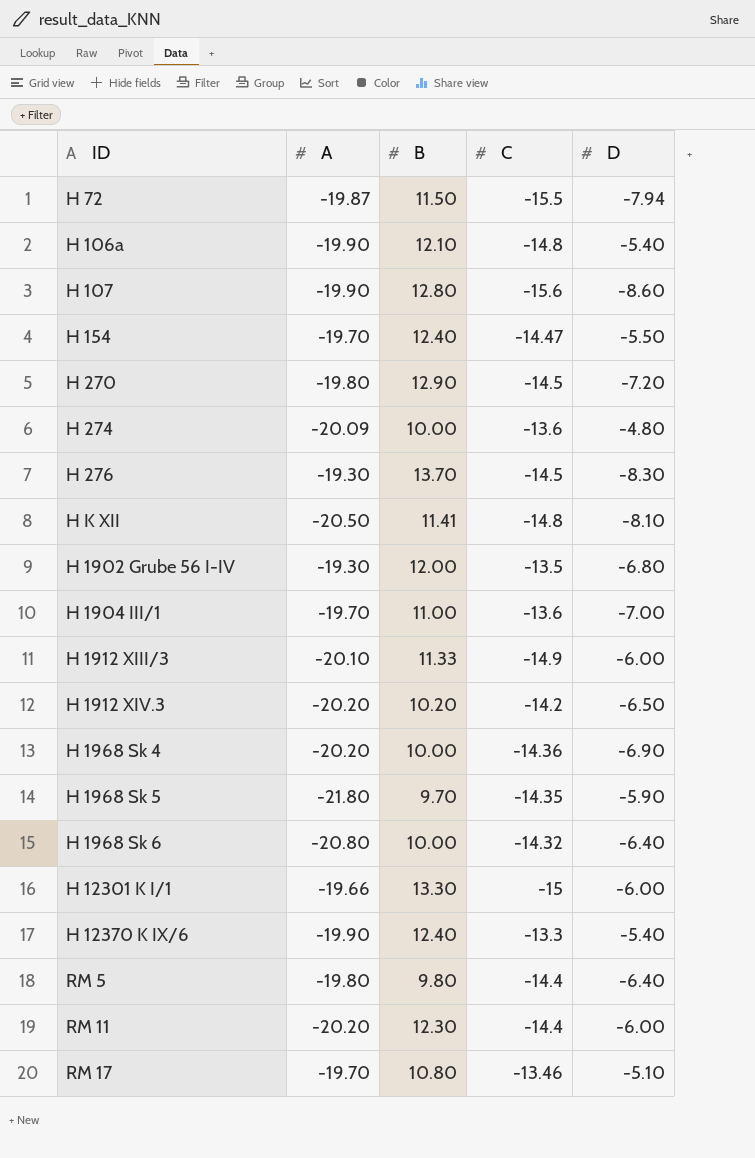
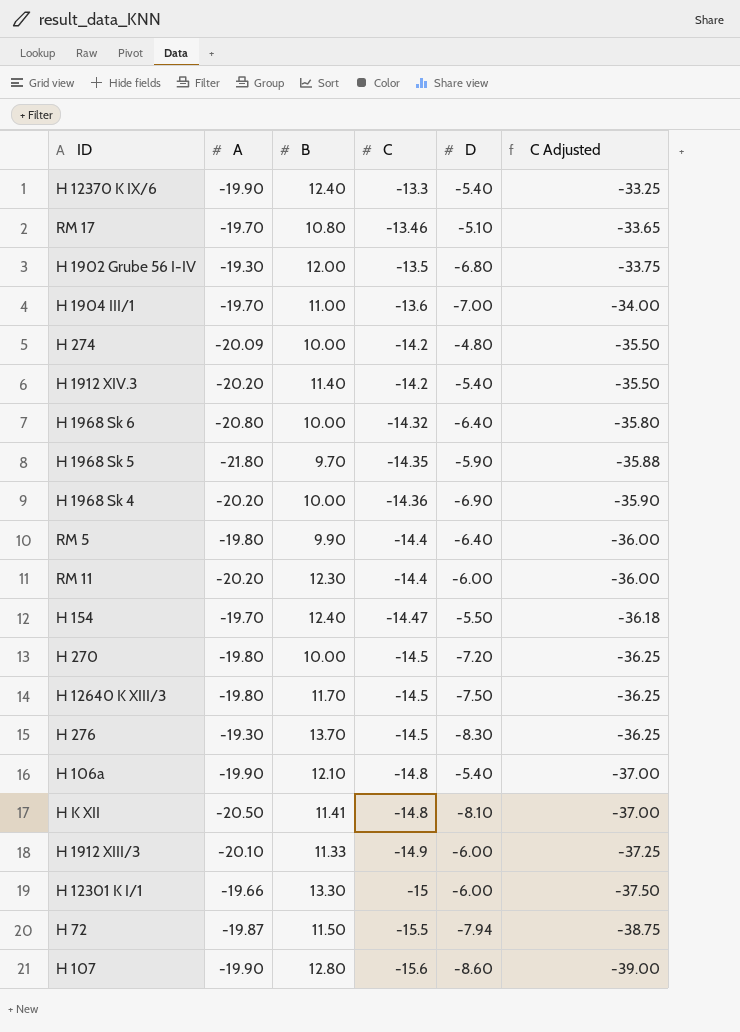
row order: none -> C descending
column C Adjusted | formula: none -> [C] * 2.5
H 274 | C: -13.6 -> -14.2
H 1912 XIV.3 | B: 10.20 -> 11.40
H 1912 XIV.3 | D: -6.50 -> -5.40
RM 5 | B: 9.80 -> 9.90
H 270 | B: 12.90 -> 10.00
row H 12640 K XIII/3: none -> -19.80 | 11.70 | -14.5 | -7.50 | -36.25

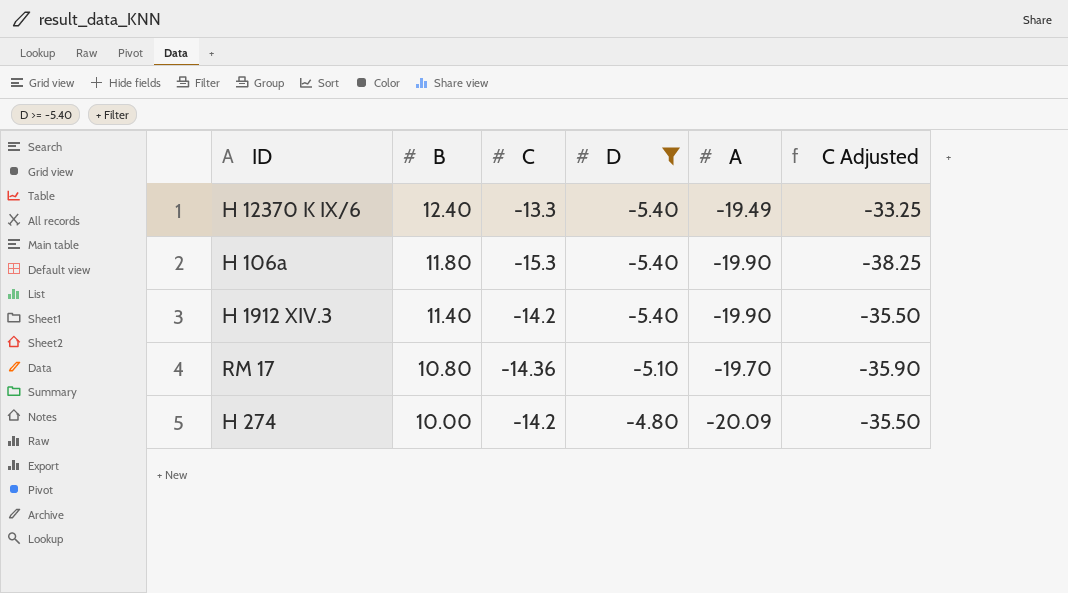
filter: none -> D >= -5.40
row order: C descending -> B descending
column A | position: 2 -> 5
H 12370 K IX/6 | A: -19.90 -> -19.49
H 106a | B: 12.10 -> 11.80
H 106a | C: -14.8 -> -15.3
H 106a | C Adjusted: -37.00 -> -38.25
H 1912 XIV.3 | A: -20.20 -> -19.90
RM 17 | C: -13.46 -> -14.36
RM 17 | C Adjusted: -33.65 -> -35.90

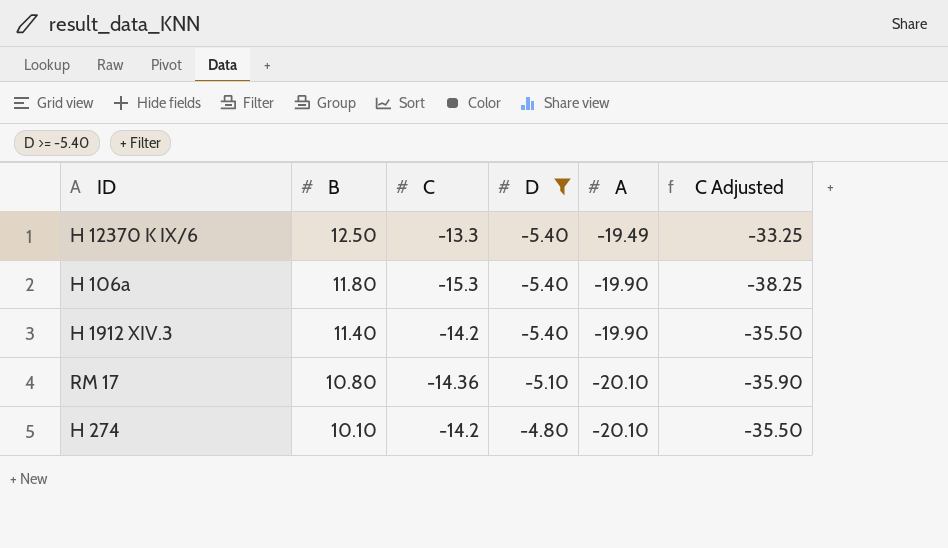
H 12370 K IX/6 | B: 12.40 -> 12.50
RM 17 | A: -19.70 -> -20.10
H 274 | B: 10.00 -> 10.10
H 274 | A: -20.09 -> -20.10

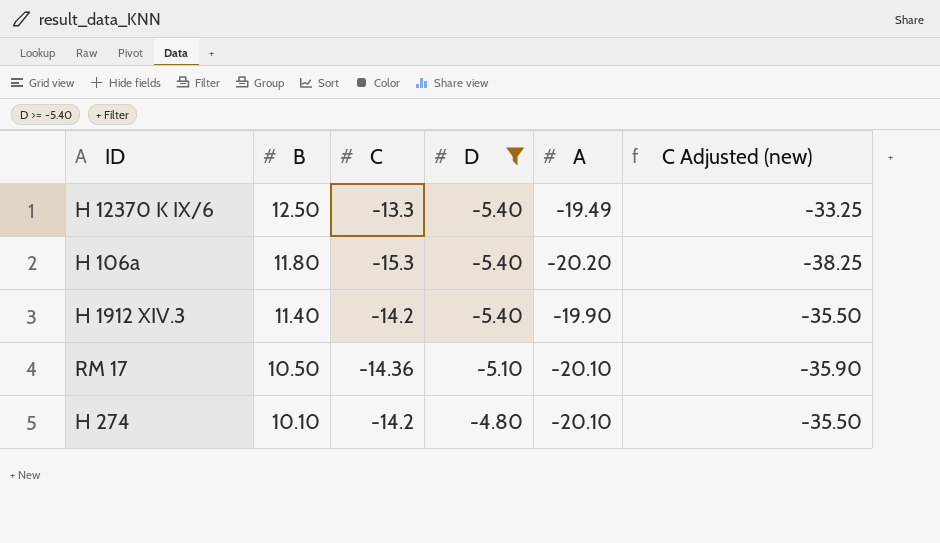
column name: C Adjusted -> C Adjusted (new)
H 106a | A: -19.90 -> -20.20
RM 17 | B: 10.80 -> 10.50

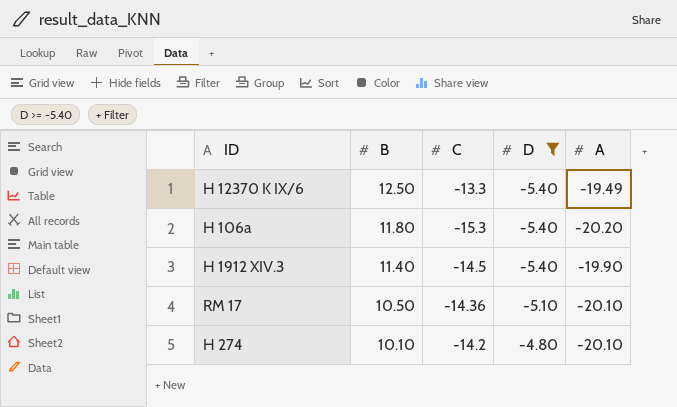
column C Adjusted (new) | formula: [C] * 2.5 -> none
H 1912 XIV.3 | C: -14.2 -> -14.5

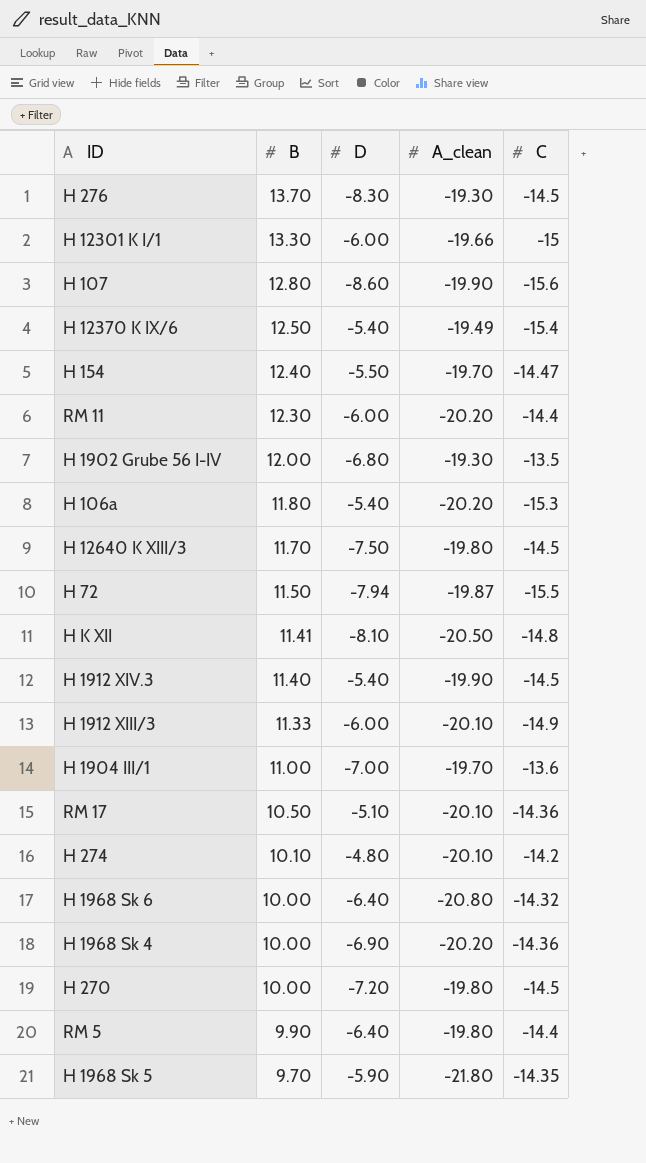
filter: D >= -5.40 -> none
column name: A -> A_clean
column C | position: 3 -> 5
H 12370 K IX/6 | C: -13.3 -> -15.4

